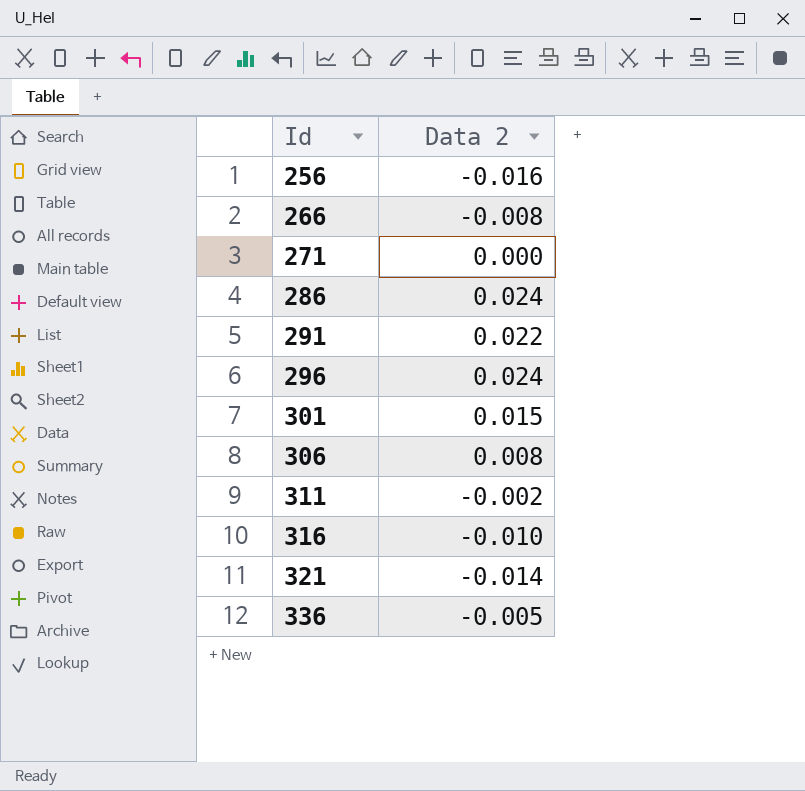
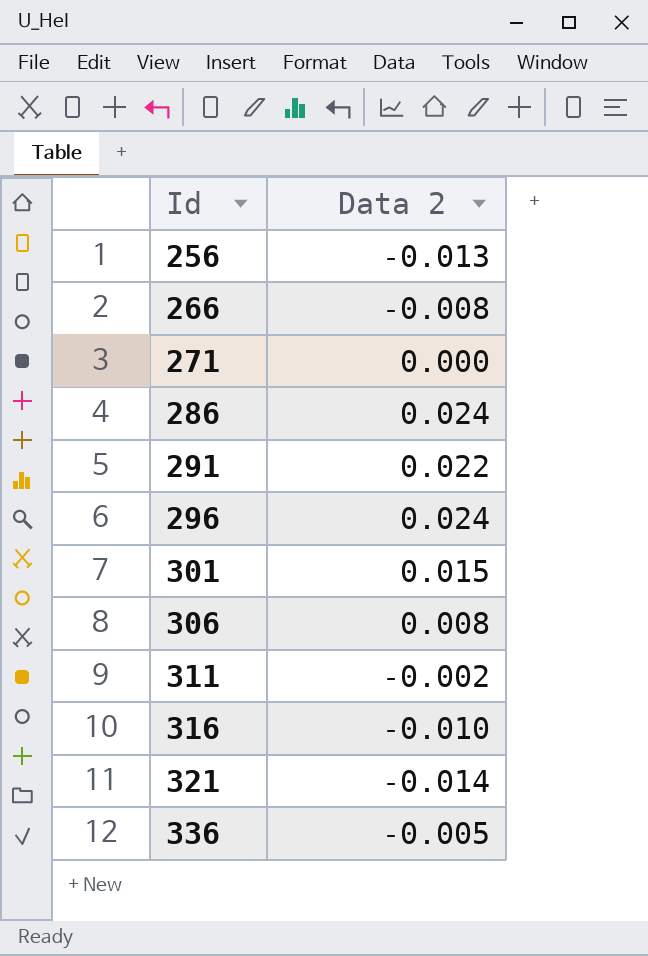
256 | Data 2: -0.016 -> -0.013

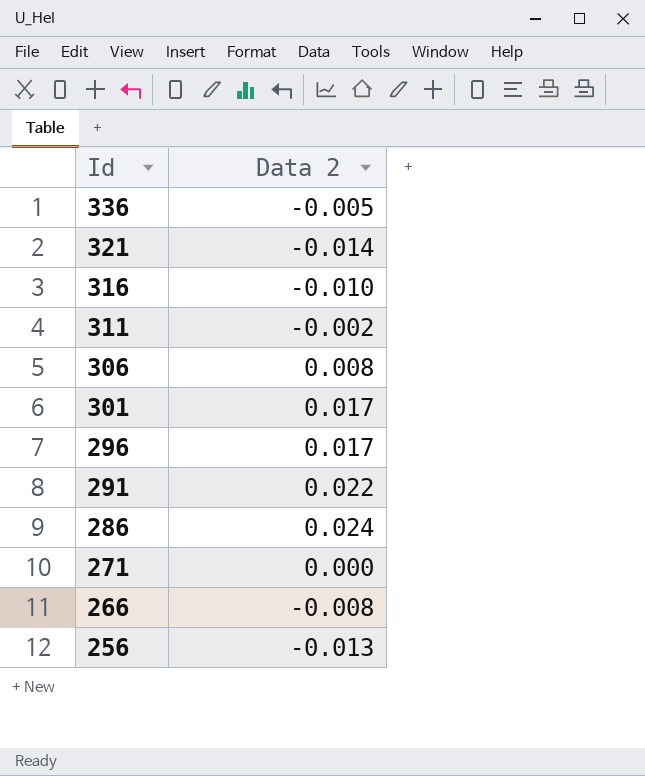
row order: Id ascending -> Id descending
301 | Data 2: 0.015 -> 0.017
296 | Data 2: 0.024 -> 0.017

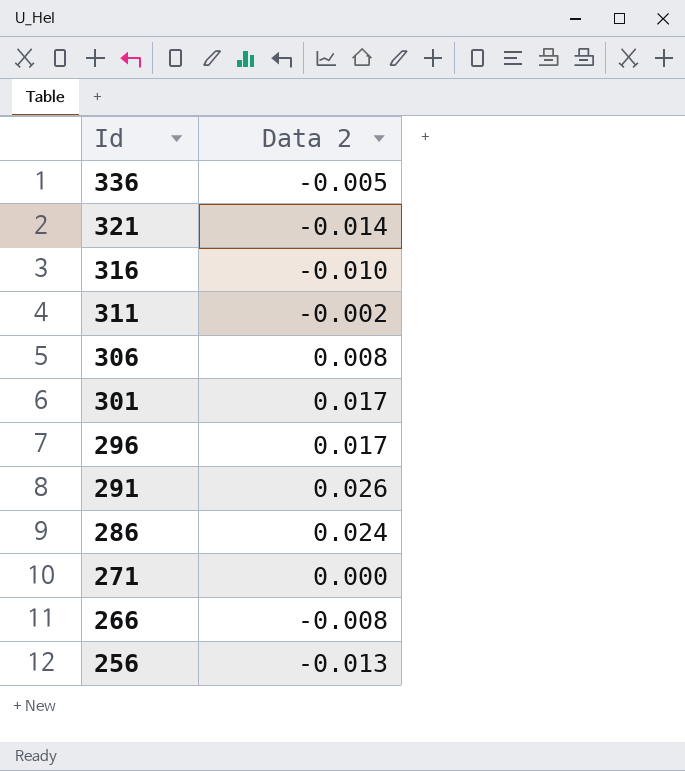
291 | Data 2: 0.022 -> 0.026

